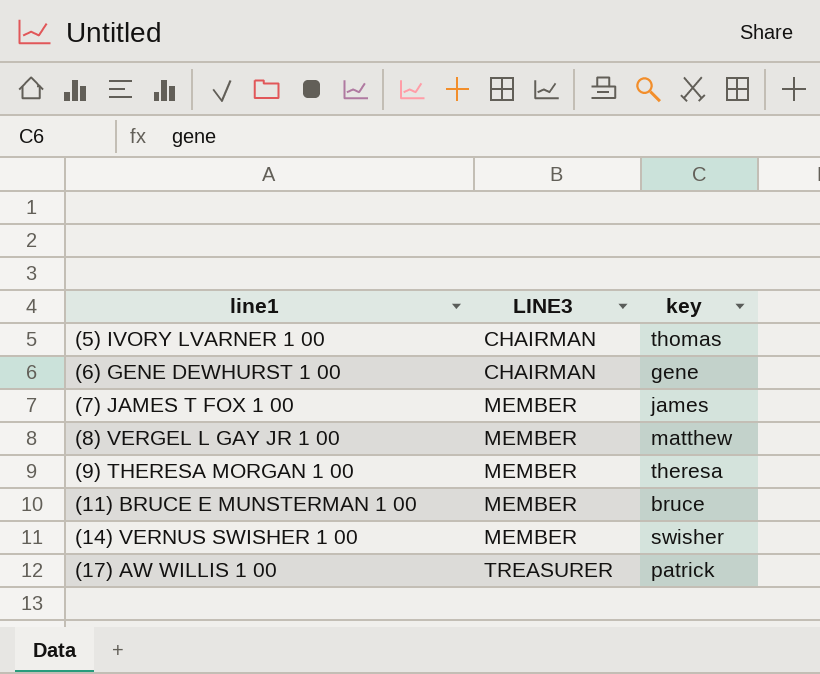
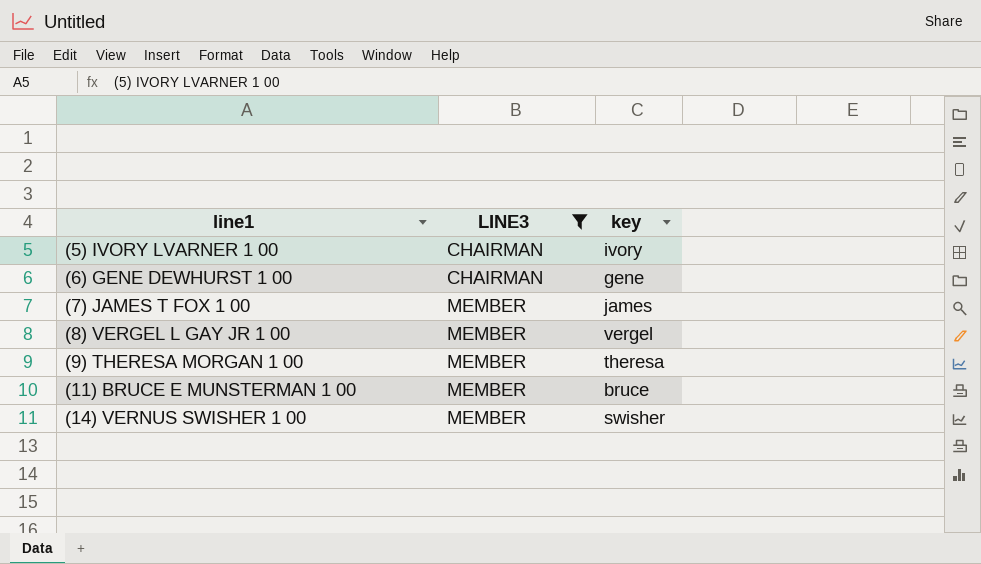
filter: none -> LINE3 != TREASURER
(5) IVORY LVARNER 1 00 | key: thomas -> ivory
(8) VERGEL L GAY JR 1 00 | key: matthew -> vergel

